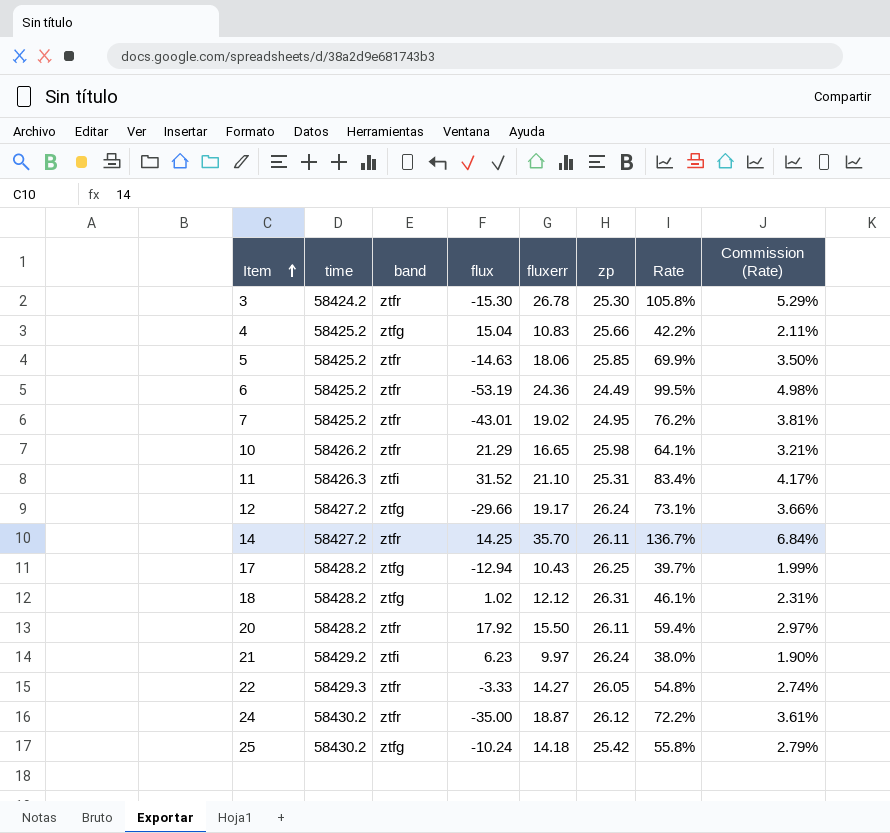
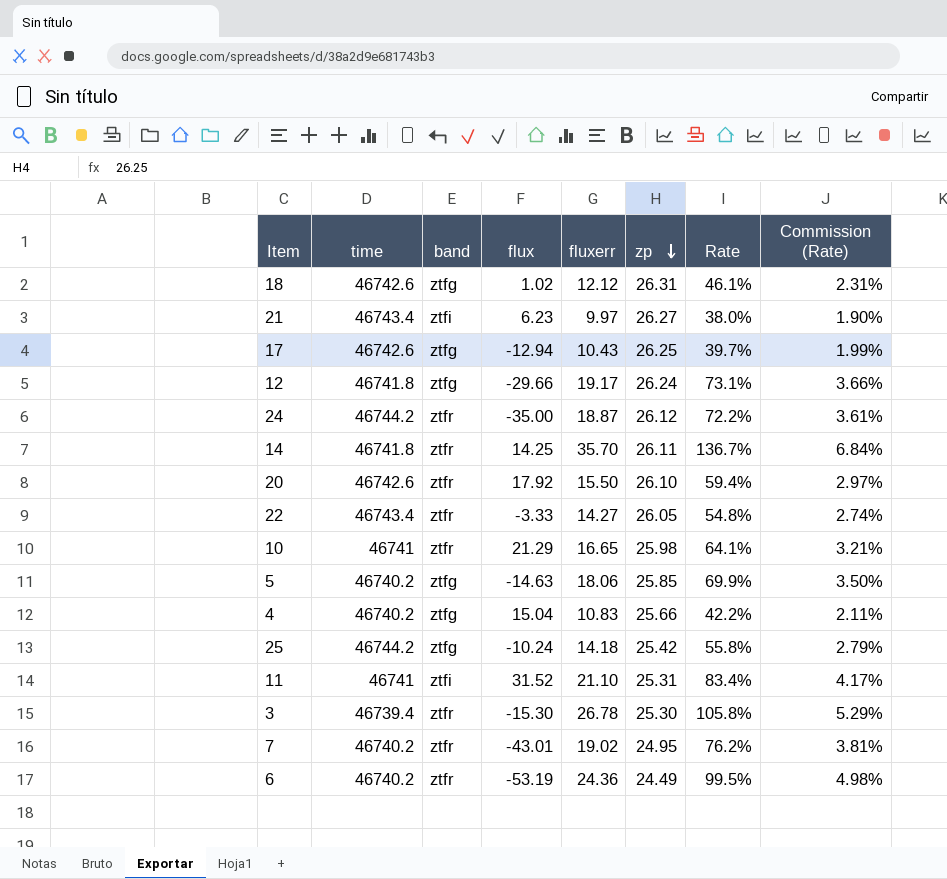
row order: Item ascending -> zp descending
18 | time: 58428.2 -> 46742.6
21 | time: 58429.2 -> 46743.4
21 | zp: 26.24 -> 26.27
17 | time: 58428.2 -> 46742.6
12 | time: 58427.2 -> 46741.8
24 | time: 58430.2 -> 46744.2
14 | time: 58427.2 -> 46741.8
20 | time: 58428.2 -> 46742.6
20 | zp: 26.11 -> 26.10
22 | time: 58429.3 -> 46743.4
10 | time: 58426.2 -> 46741
5 | time: 58425.2 -> 46740.2
5 | band: ztfr -> ztfg
4 | time: 58425.2 -> 46740.2
25 | time: 58430.2 -> 46744.2
11 | time: 58426.3 -> 46741
3 | time: 58424.2 -> 46739.4
7 | time: 58425.2 -> 46740.2
6 | time: 58425.2 -> 46740.2

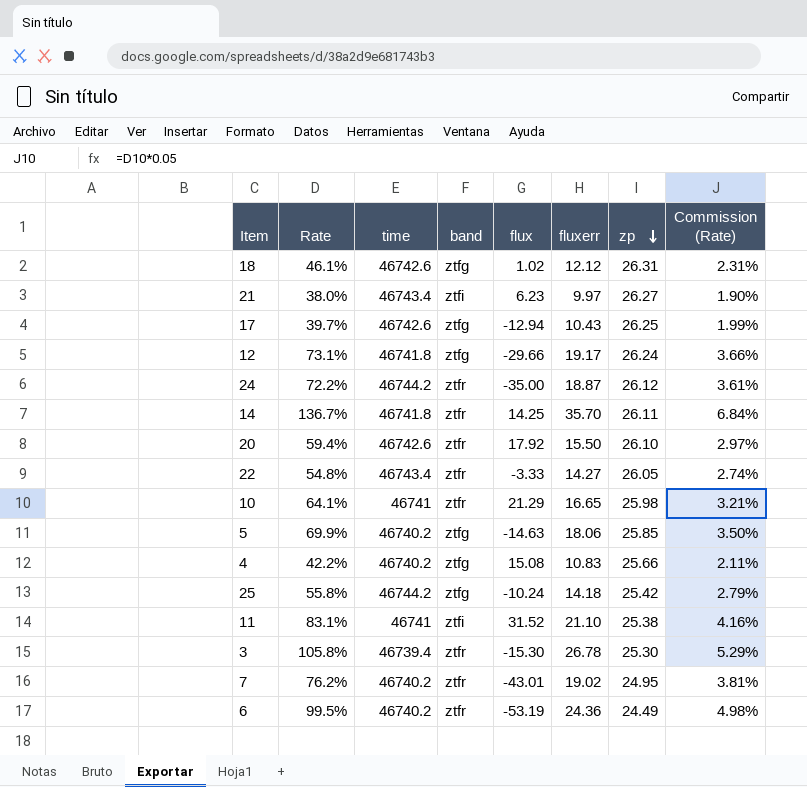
column Rate | position: 7 -> 2
4 | flux: 15.04 -> 15.08
11 | Rate: 83.4% -> 83.1%
11 | zp: 25.31 -> 25.38
11 | Commission (Rate): 4.17% -> 4.16%

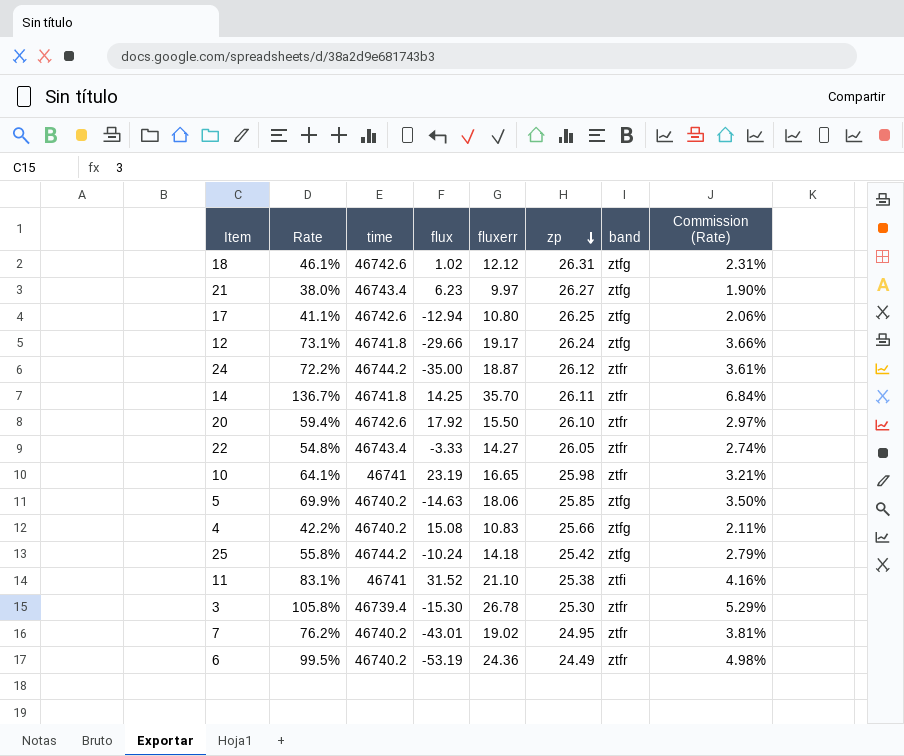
column band | position: 4 -> 7
21 | band: ztfi -> ztfg
17 | Rate: 39.7% -> 41.1%
17 | fluxerr: 10.43 -> 10.80
17 | Commission (Rate): 1.99% -> 2.06%
10 | flux: 21.29 -> 23.19

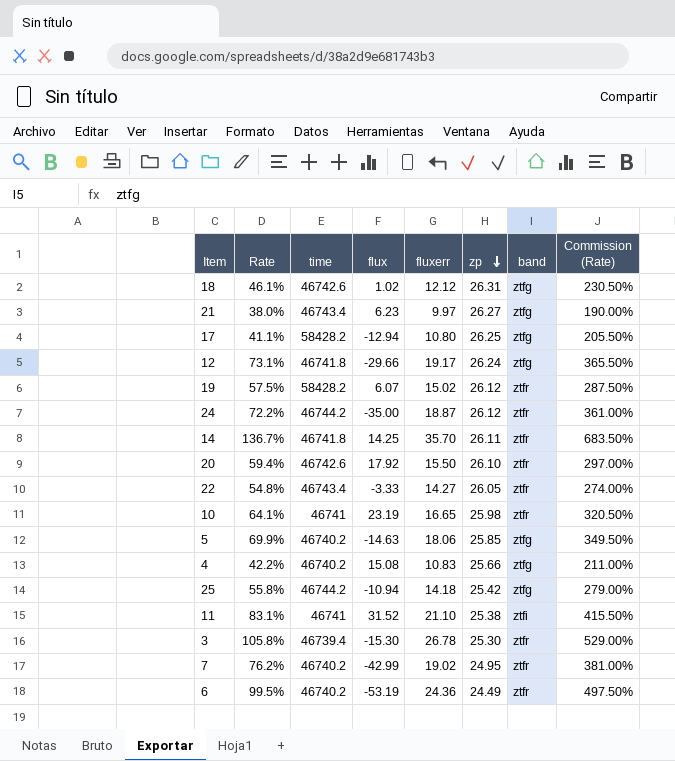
column Commission (Rate) | formula: [Rate] * 0.05 -> [Rate] * 5
17 | time: 46742.6 -> 58428.2
row 19: none -> 57.5% | 58428.2 | 6.07 | 15.02 | 26.12 | ztfr | 287.50%
25 | flux: -10.24 -> -10.94
7 | flux: -43.01 -> -42.99

